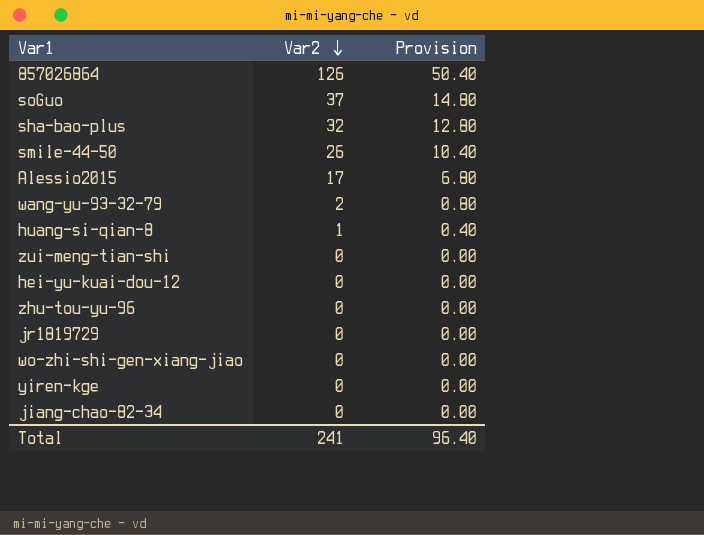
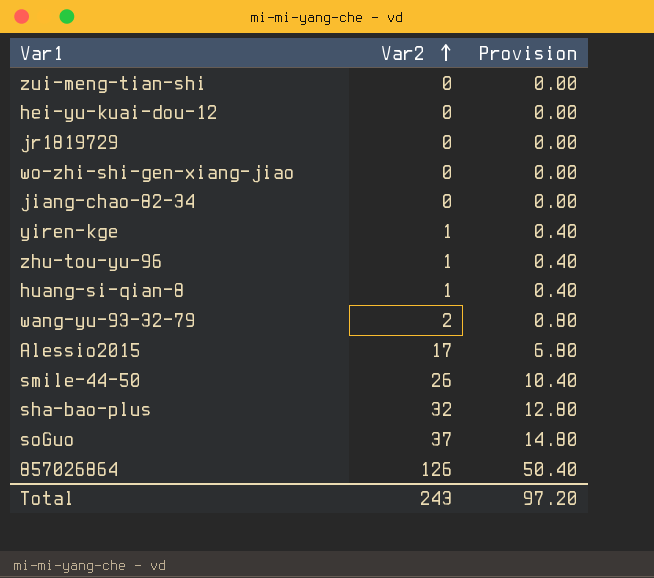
row order: Var2 descending -> Var2 ascending
yiren-kge | Var2: 0 -> 1
yiren-kge | Provision: 0.00 -> 0.40
zhu-tou-yu-96 | Var2: 0 -> 1
zhu-tou-yu-96 | Provision: 0.00 -> 0.40
Total | Var2: 241 -> 243
Total | Provision: 96.40 -> 97.20

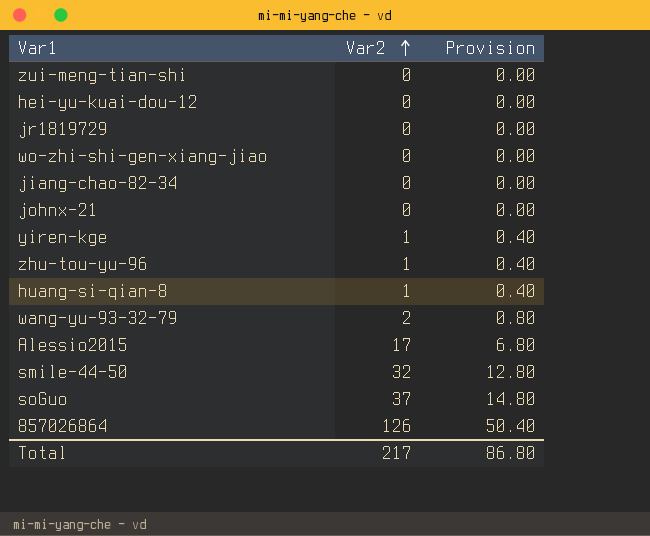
row sha-bao-plus: 32 | 12.80 -> none
row johnx-21: none -> 0 | 0.00
smile-44-50 | Var2: 26 -> 32
smile-44-50 | Provision: 10.40 -> 12.80
Total | Var2: 243 -> 217
Total | Provision: 97.20 -> 86.80

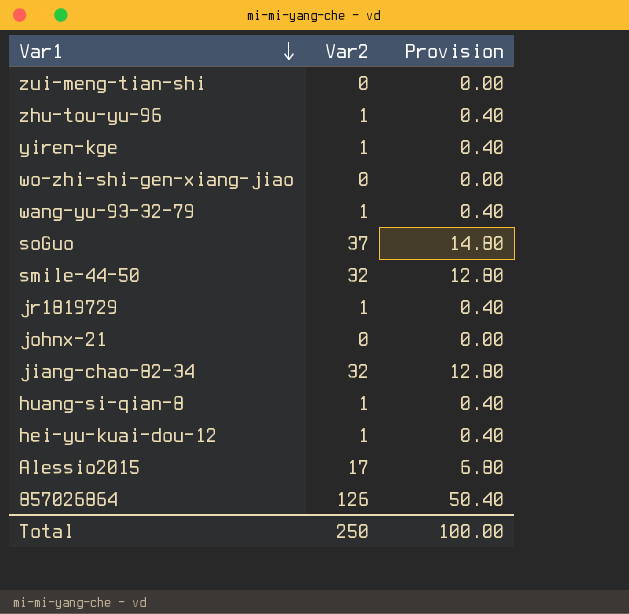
row order: Var2 ascending -> Var1 descending
wang-yu-93-32-79 | Var2: 2 -> 1
wang-yu-93-32-79 | Provision: 0.80 -> 0.40
jr1819729 | Var2: 0 -> 1
jr1819729 | Provision: 0.00 -> 0.40
jiang-chao-82-34 | Var2: 0 -> 32
jiang-chao-82-34 | Provision: 0.00 -> 12.80
hei-yu-kuai-dou-12 | Var2: 0 -> 1
hei-yu-kuai-dou-12 | Provision: 0.00 -> 0.40
Total | Var2: 217 -> 250
Total | Provision: 86.80 -> 100.00

